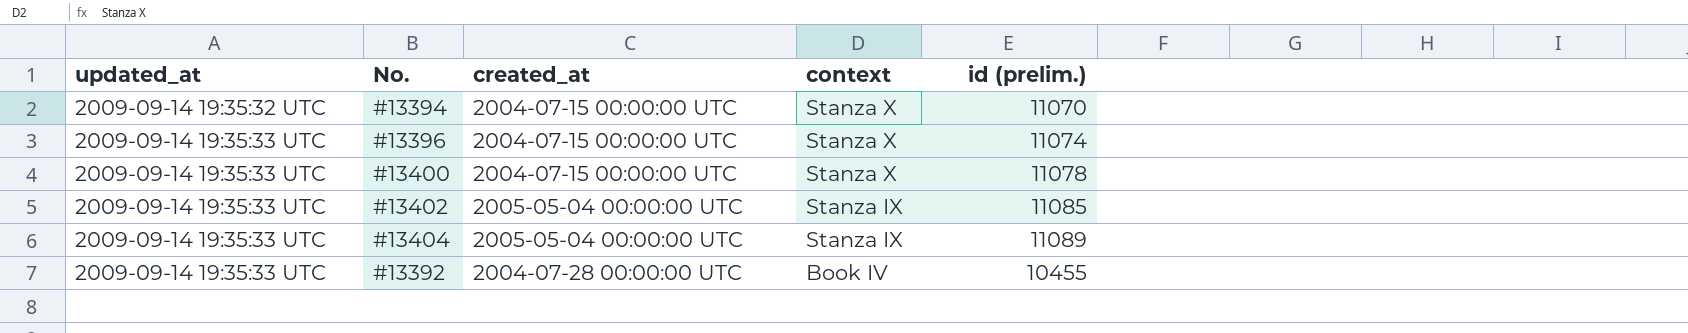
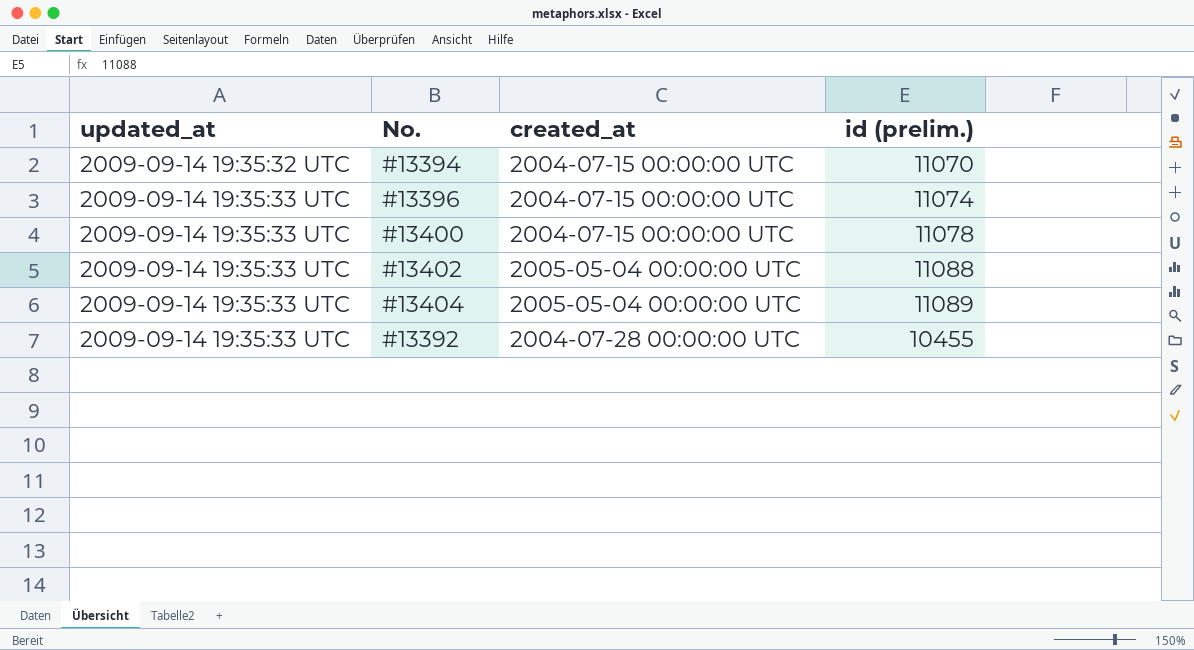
column context | position: 4 -> none
#13402 | id (prelim.): 11085 -> 11088

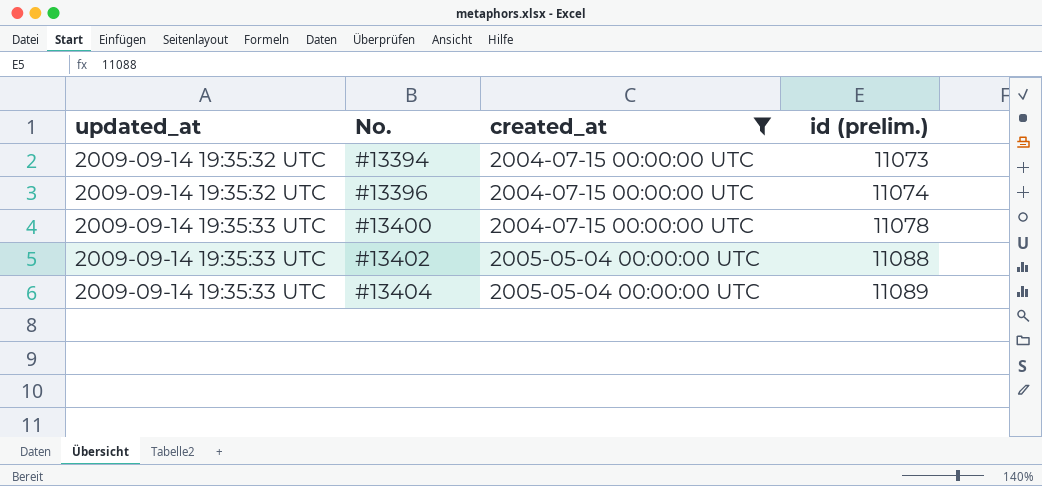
filter: none -> created_at != 2004-07-28 00:00:00 UTC
#13394 | id (prelim.): 11070 -> 11073
#13396 | updated_at: 2009-09-14 19:35:33 UTC -> 2009-09-14 19:35:32 UTC

